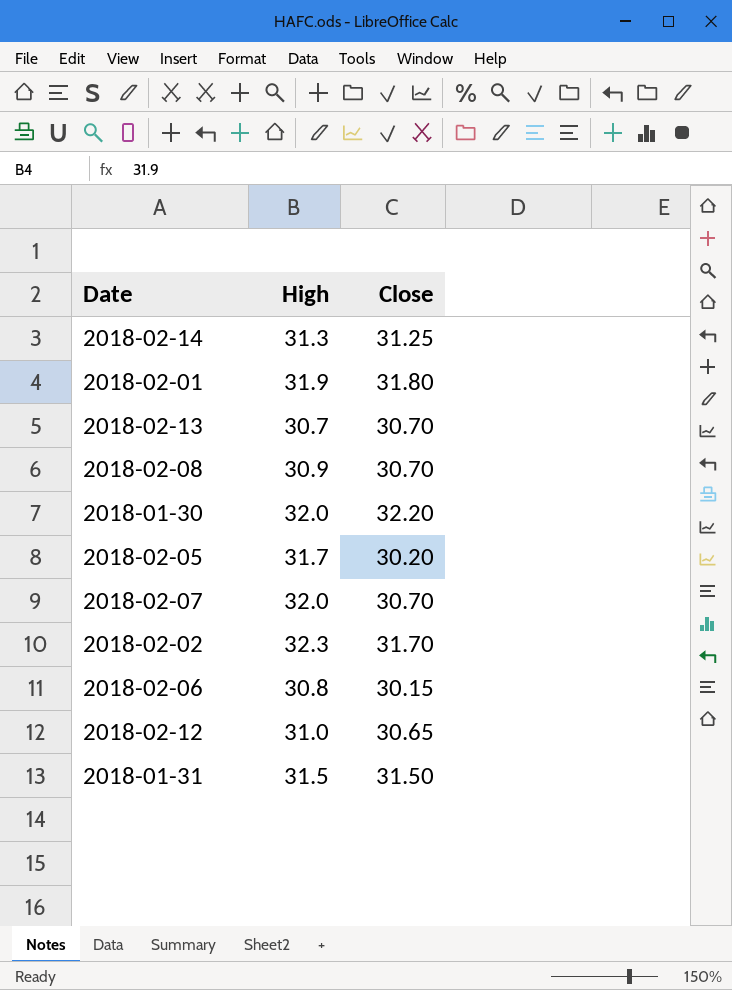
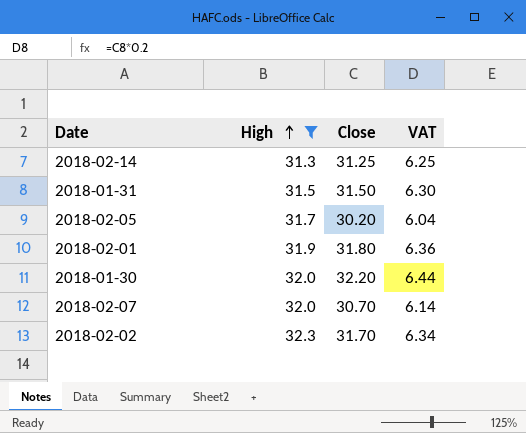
filter: none -> High >= 31.3
row order: none -> High ascending
column VAT | formula: none -> [Close] * 0.2

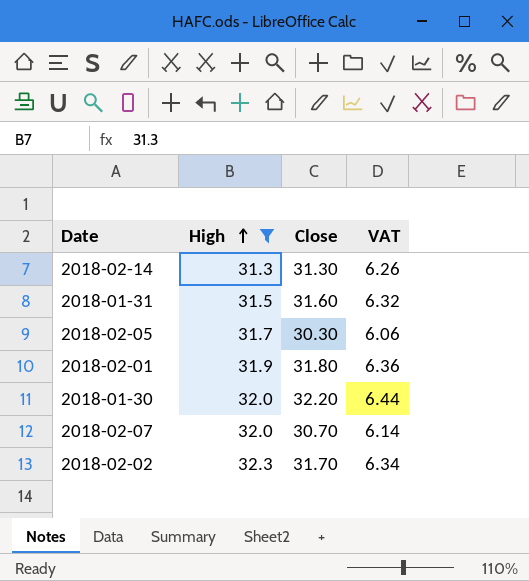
2018-02-14 | Close: 31.25 -> 31.30
2018-02-14 | VAT: 6.25 -> 6.26
2018-01-31 | Close: 31.50 -> 31.60
2018-01-31 | VAT: 6.30 -> 6.32
2018-02-05 | Close: 30.20 -> 30.30
2018-02-05 | VAT: 6.04 -> 6.06

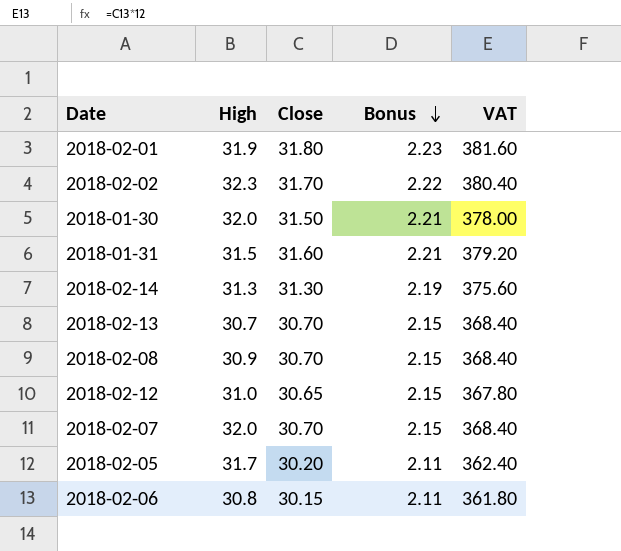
filter: High >= 31.3 -> none
row order: High ascending -> Bonus descending
column Bonus | formula: none -> [Close] * 0.07
column VAT | formula: [Close] * 0.2 -> [Close] * 12
2018-01-30 | Close: 32.20 -> 31.50
2018-02-05 | Close: 30.30 -> 30.20

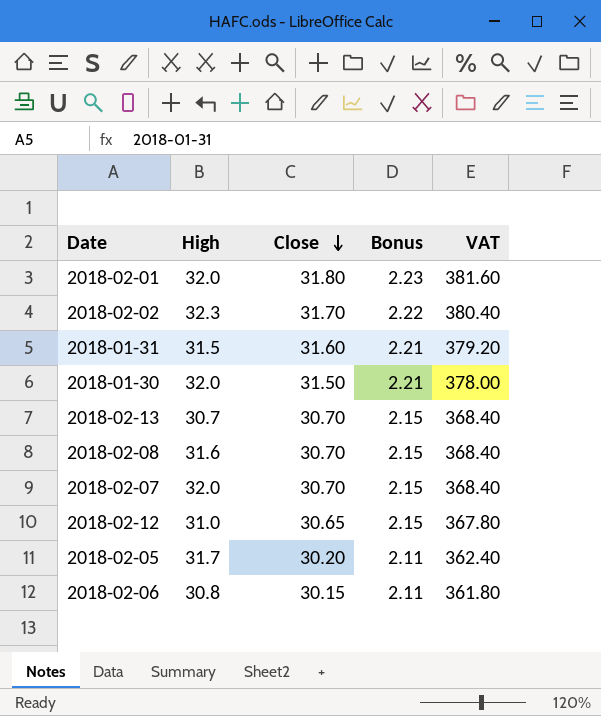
row order: Bonus descending -> Close descending
row 2018-02-14: 31.3 | 31.30 | 2.19 | 375.60 -> none
2018-02-01 | High: 31.9 -> 32.0
2018-02-08 | High: 30.9 -> 31.6

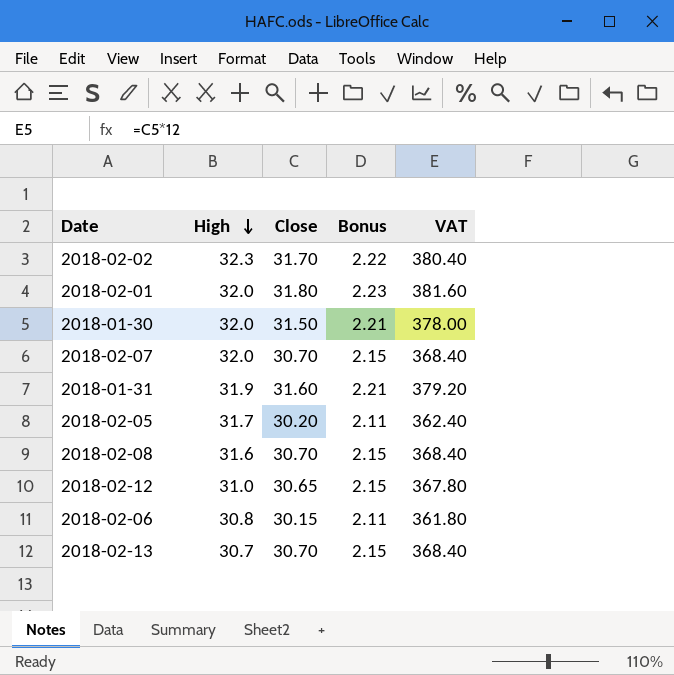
row order: Close descending -> High descending
2018-01-31 | High: 31.5 -> 31.9

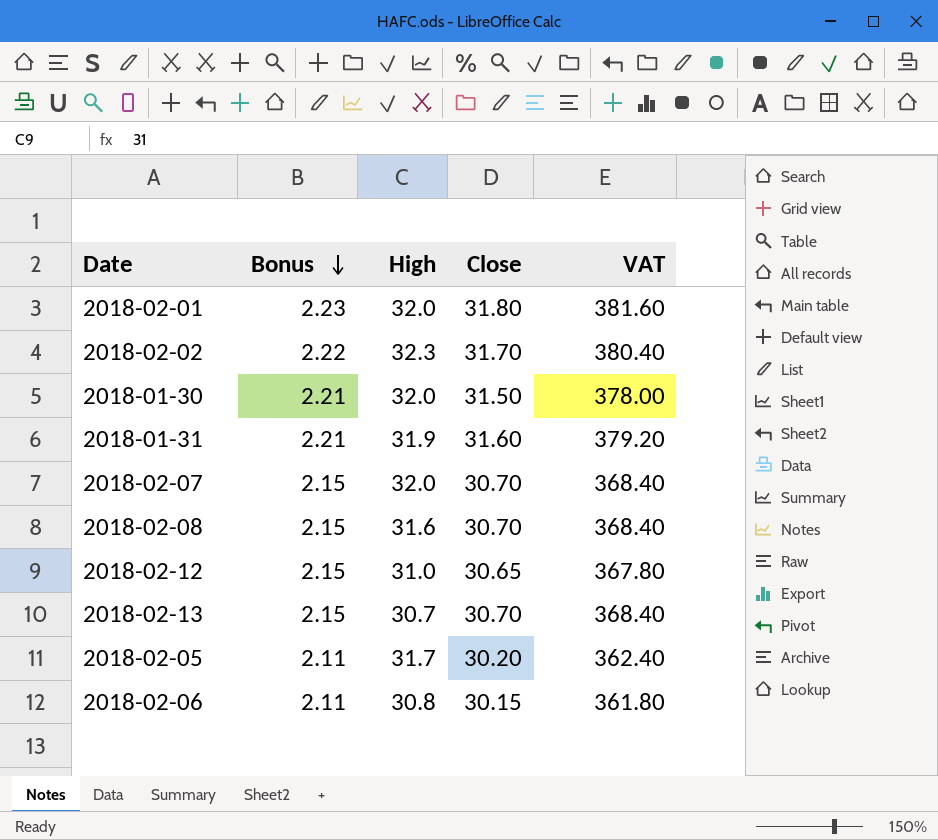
row order: High descending -> Bonus descending
column Bonus | position: 4 -> 2

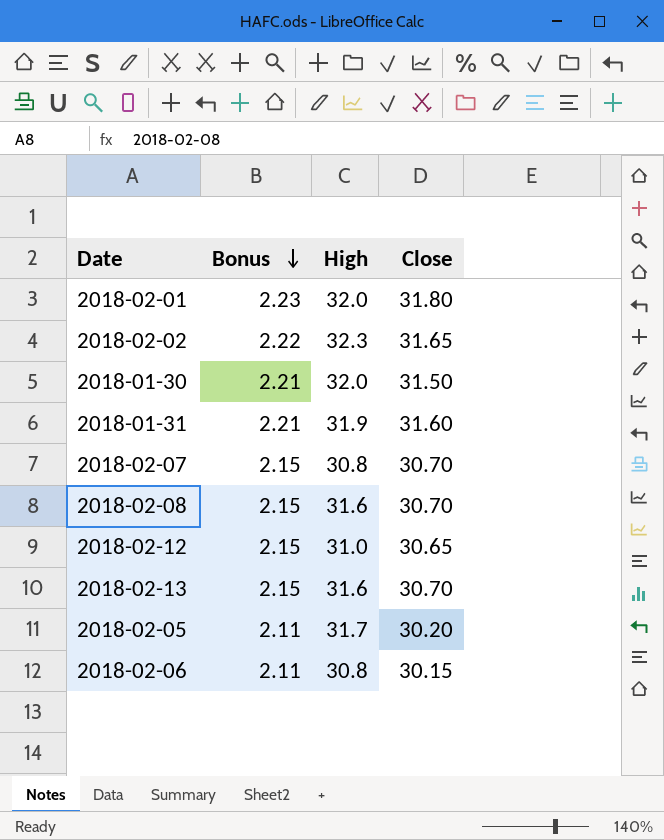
column VAT | formula: [Close] * 12 -> none
2018-02-02 | Close: 31.70 -> 31.65
2018-02-07 | High: 32.0 -> 30.8
2018-02-13 | High: 30.7 -> 31.6

